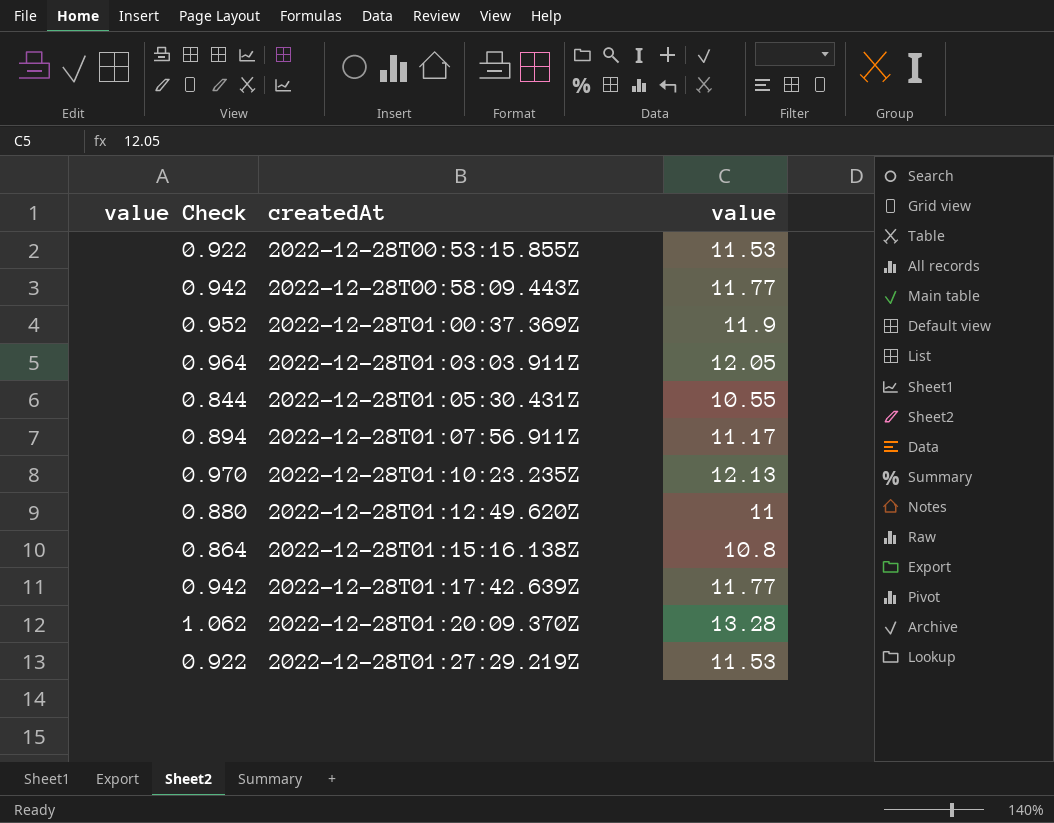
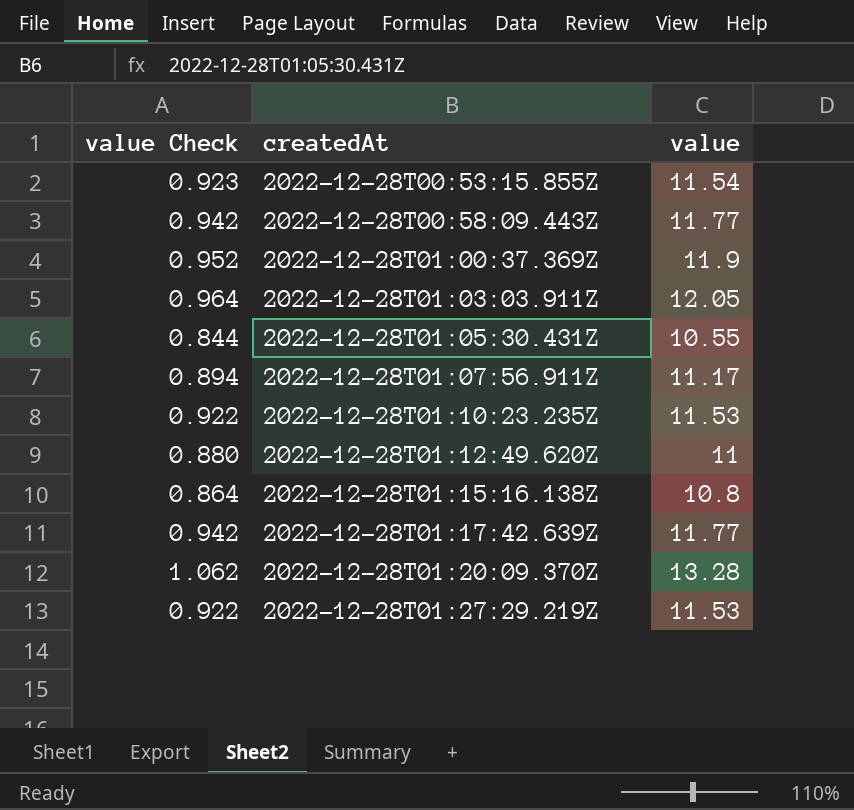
2022-12-28T00:53:15.855Z | value Check: 0.922 -> 0.923
2022-12-28T00:53:15.855Z | value: 11.53 -> 11.54
2022-12-28T01:10:23.235Z | value Check: 0.970 -> 0.922
2022-12-28T01:10:23.235Z | value: 12.13 -> 11.53

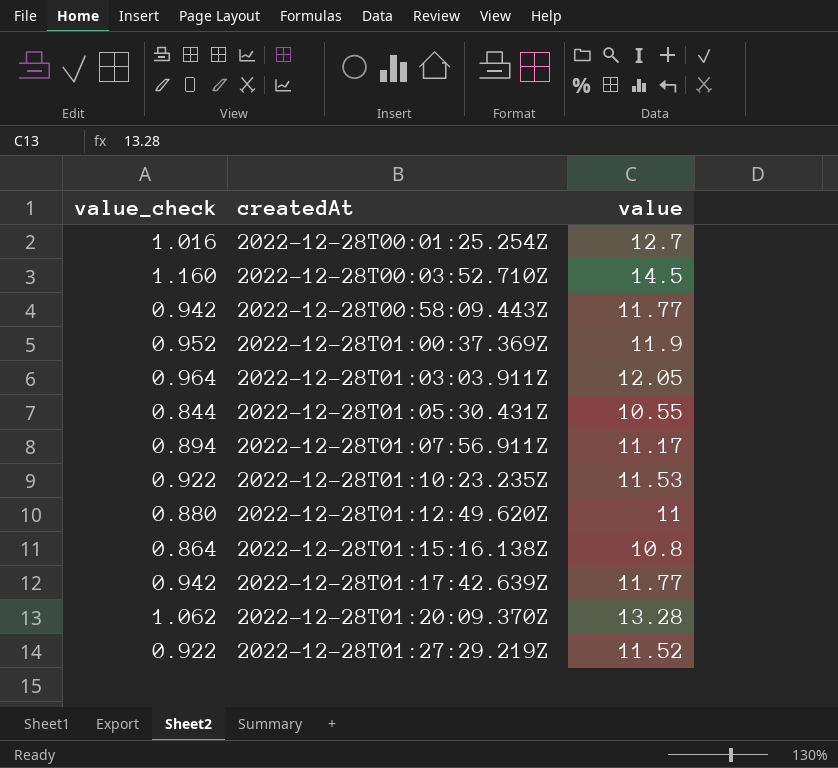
column name: value Check -> value_check
row 2022-12-28T00:53:15.855Z: 0.923 | 11.54 -> none
row 2022-12-28T00:01:25.254Z: none -> 1.016 | 12.7
row 2022-12-28T00:03:52.710Z: none -> 1.160 | 14.5
2022-12-28T01:27:29.219Z | value: 11.53 -> 11.52

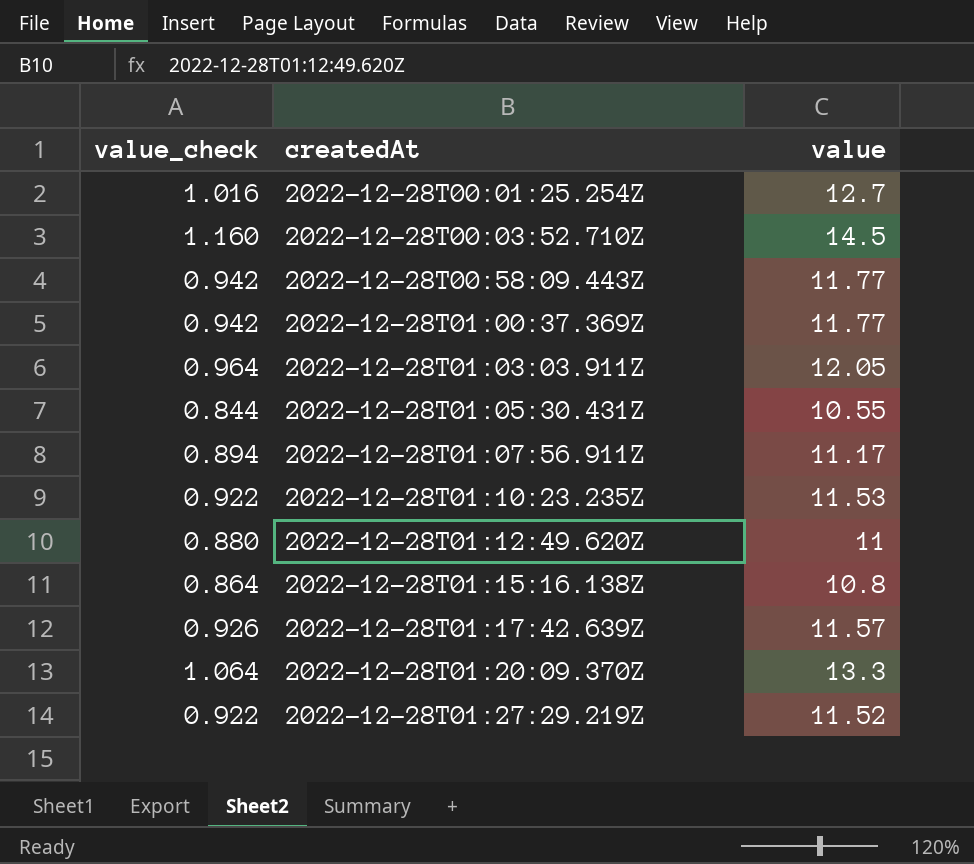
2022-12-28T01:00:37.369Z | value_check: 0.952 -> 0.942
2022-12-28T01:00:37.369Z | value: 11.9 -> 11.77
2022-12-28T01:17:42.639Z | value_check: 0.942 -> 0.926
2022-12-28T01:17:42.639Z | value: 11.77 -> 11.57
2022-12-28T01:20:09.370Z | value_check: 1.062 -> 1.064
2022-12-28T01:20:09.370Z | value: 13.28 -> 13.3

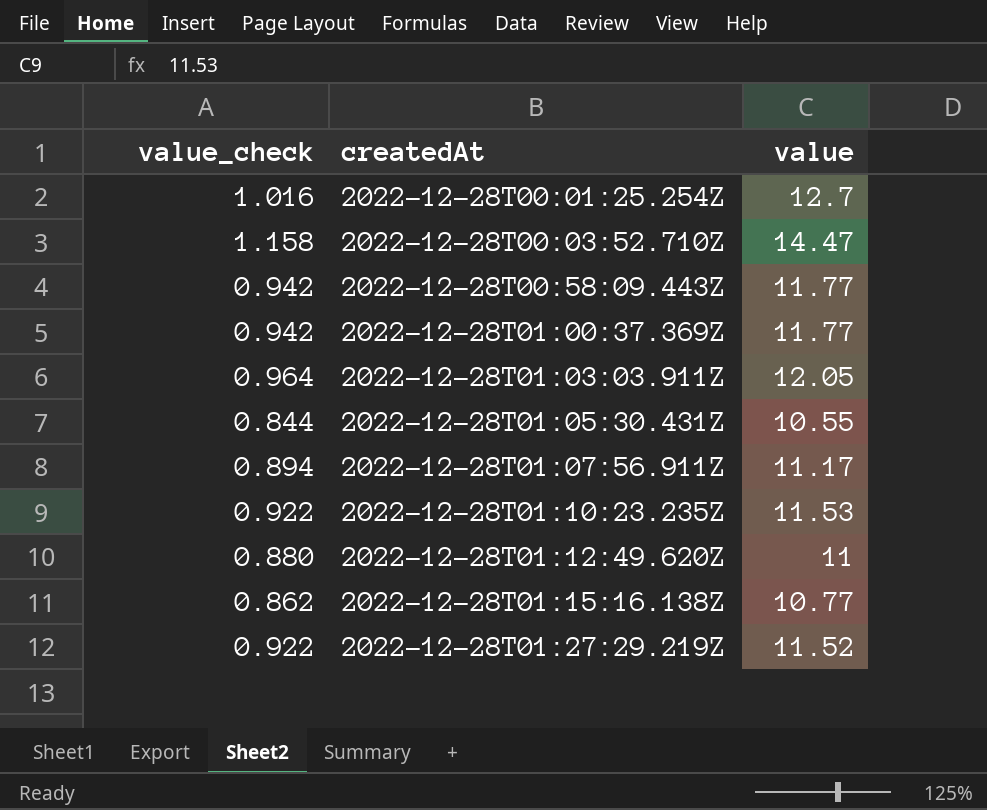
row 2022-12-28T01:17:42.639Z: 0.926 | 11.57 -> none
row 2022-12-28T01:20:09.370Z: 1.064 | 13.3 -> none
2022-12-28T00:03:52.710Z | value_check: 1.160 -> 1.158
2022-12-28T00:03:52.710Z | value: 14.5 -> 14.47
2022-12-28T01:15:16.138Z | value_check: 0.864 -> 0.862
2022-12-28T01:15:16.138Z | value: 10.8 -> 10.77

